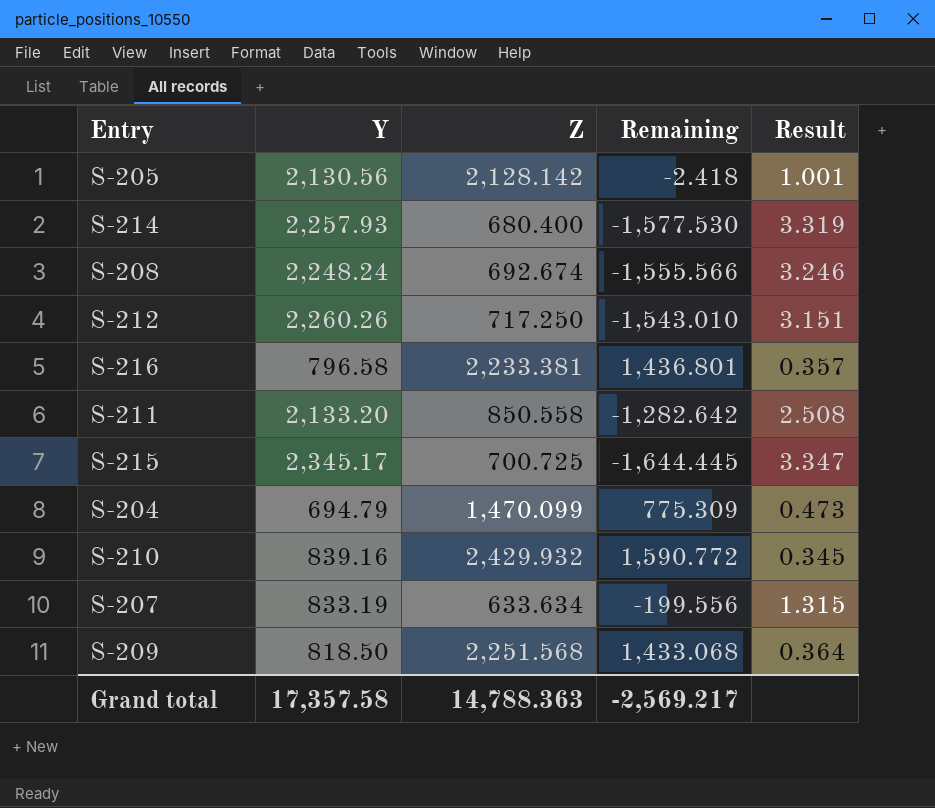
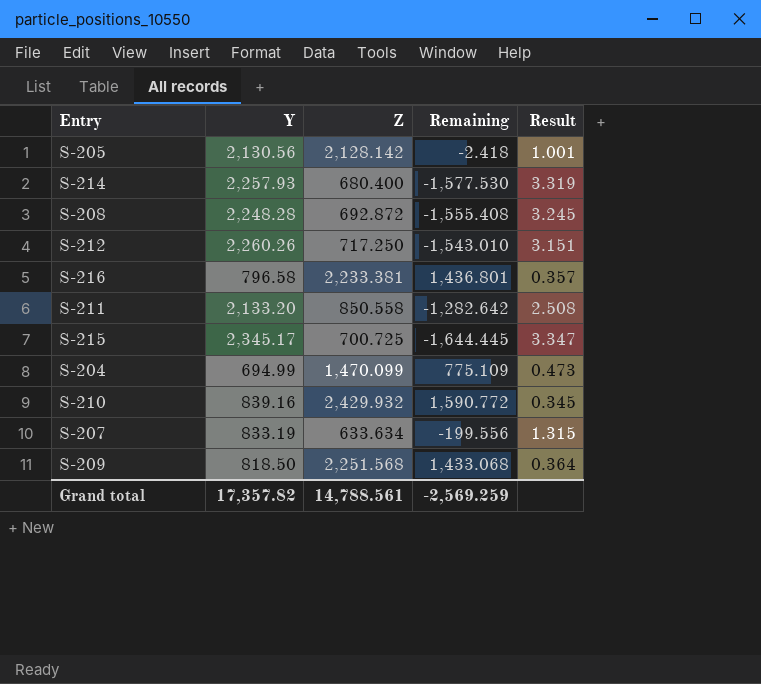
S-208 | Y: 2,248.24 -> 2,248.28
S-208 | Z: 692.674 -> 692.872
S-208 | Remaining: -1,555.566 -> -1,555.408
S-208 | Result: 3.246 -> 3.245
S-204 | Y: 694.79 -> 694.99
S-204 | Remaining: 775.309 -> 775.109
Grand total | Y: 17,357.58 -> 17,357.82
Grand total | Z: 14,788.363 -> 14,788.561
Grand total | Remaining: -2,569.217 -> -2,569.259

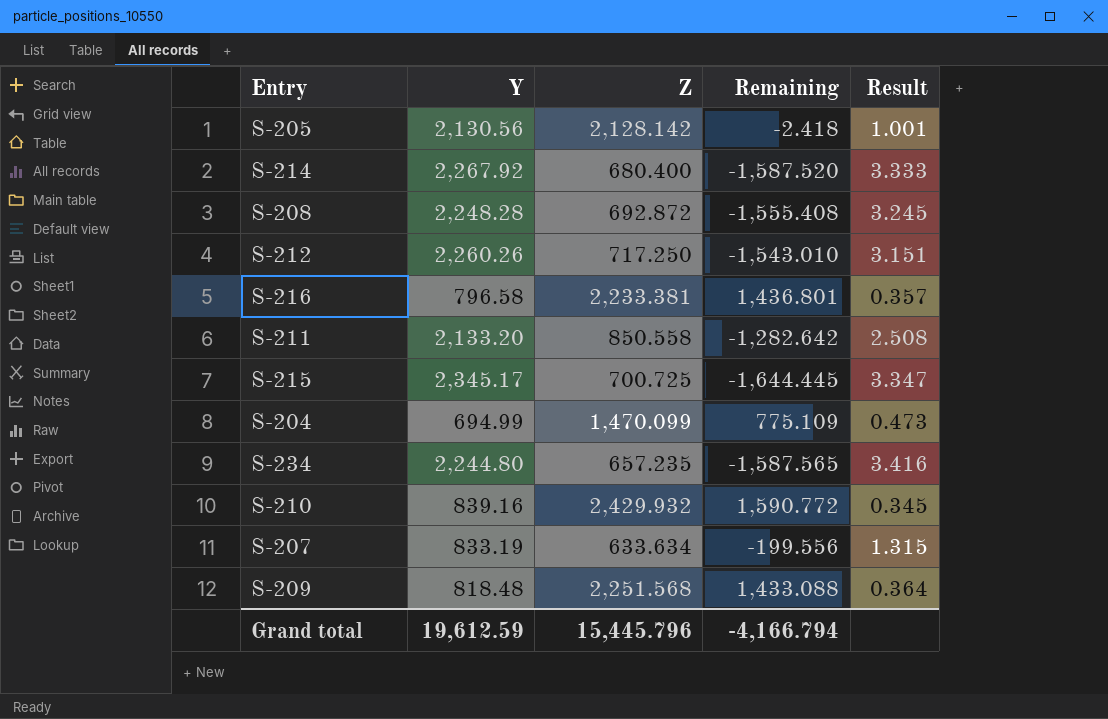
S-214 | Y: 2,257.93 -> 2,267.92
S-214 | Remaining: -1,577.530 -> -1,587.520
S-214 | Result: 3.319 -> 3.333
row S-234: none -> 2,244.80 | 657.235 | -1,587.565 | 3.416
S-209 | Y: 818.50 -> 818.48
S-209 | Remaining: 1,433.068 -> 1,433.088
Grand total | Y: 17,357.82 -> 19,612.59
Grand total | Z: 14,788.561 -> 15,445.796
Grand total | Remaining: -2,569.259 -> -4,166.794

